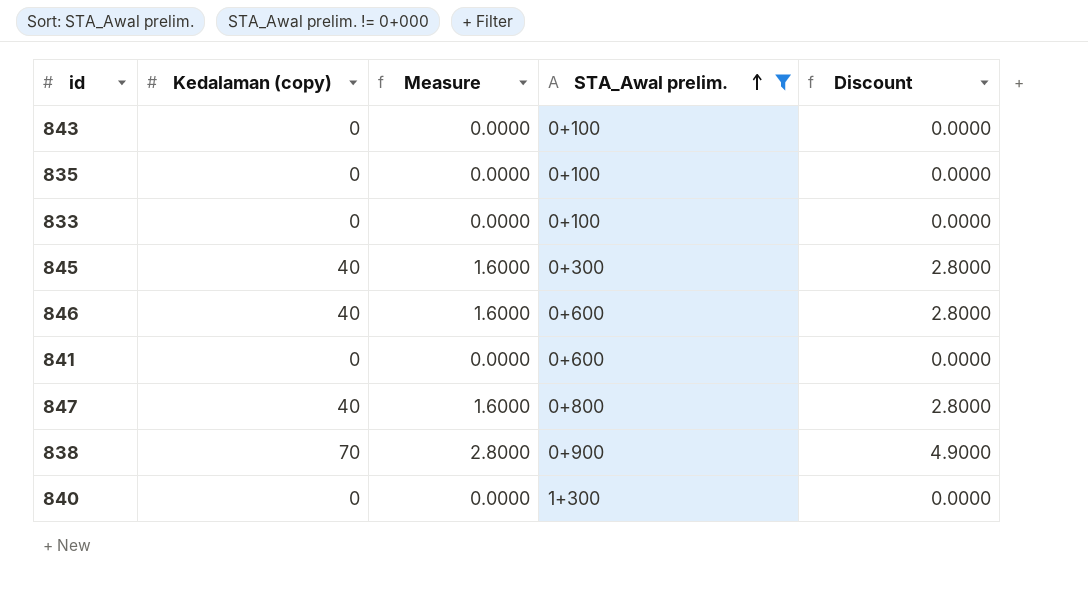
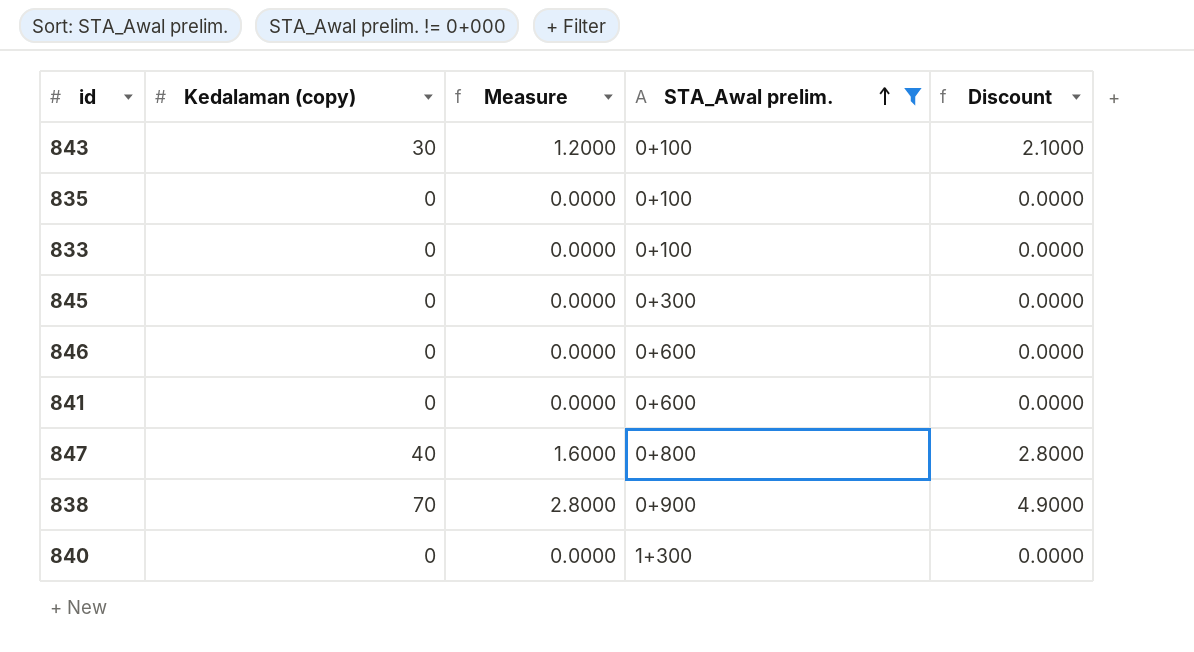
843 | Kedalaman (copy): 0 -> 30
843 | Measure: 0.0000 -> 1.2000
843 | Discount: 0.0000 -> 2.1000
845 | Kedalaman (copy): 40 -> 0
845 | Measure: 1.6000 -> 0.0000
845 | Discount: 2.8000 -> 0.0000
846 | Kedalaman (copy): 40 -> 0
846 | Measure: 1.6000 -> 0.0000
846 | Discount: 2.8000 -> 0.0000

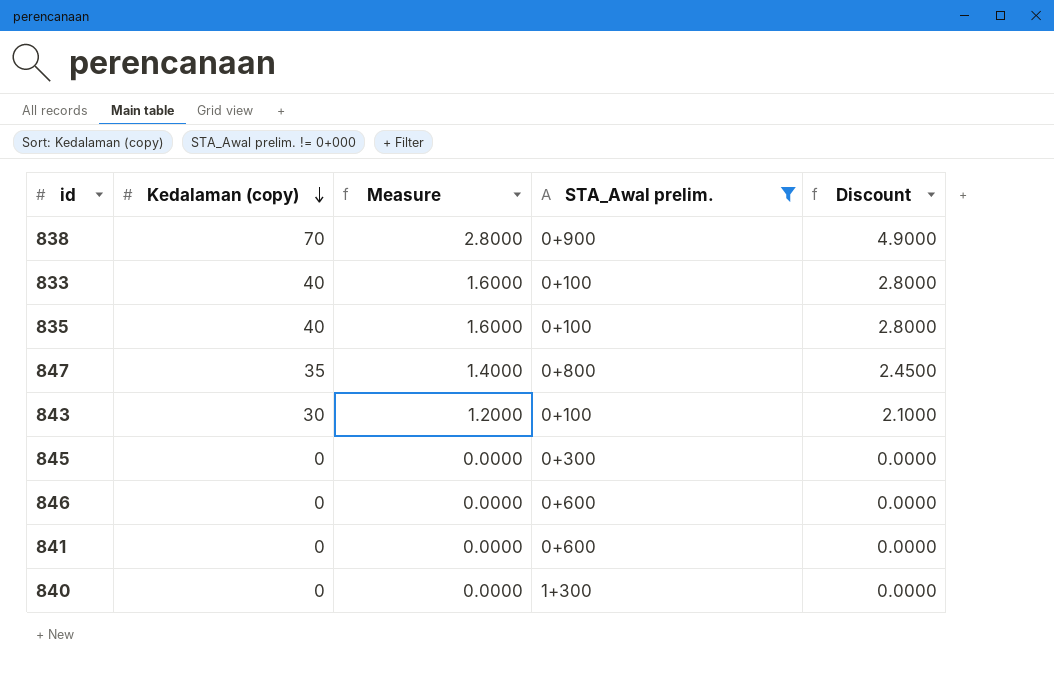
row order: STA_Awal prelim. ascending -> Kedalaman (copy) descending
833 | Kedalaman (copy): 0 -> 40
833 | Measure: 0.0000 -> 1.6000
833 | Discount: 0.0000 -> 2.8000
835 | Kedalaman (copy): 0 -> 40
835 | Measure: 0.0000 -> 1.6000
835 | Discount: 0.0000 -> 2.8000
847 | Kedalaman (copy): 40 -> 35
847 | Measure: 1.6000 -> 1.4000
847 | Discount: 2.8000 -> 2.4500

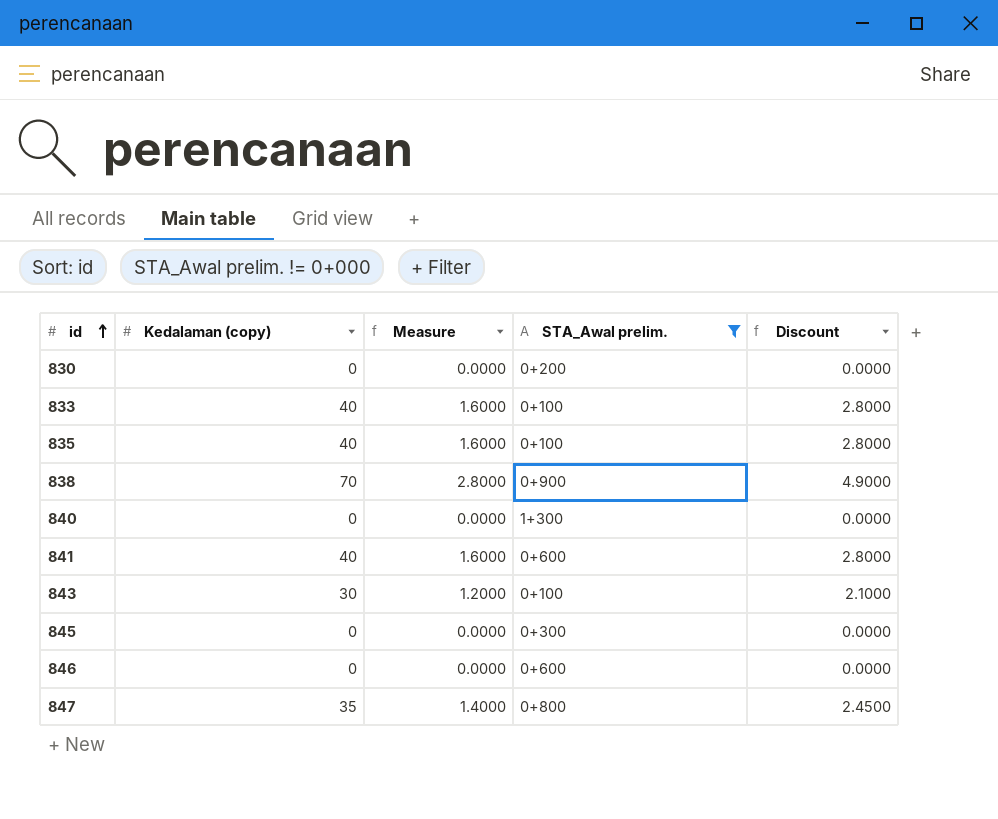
row order: Kedalaman (copy) descending -> id ascending
row 830: none -> 0 | 0.0000 | 0+200 | 0.0000
841 | Kedalaman (copy): 0 -> 40
841 | Measure: 0.0000 -> 1.6000
841 | Discount: 0.0000 -> 2.8000

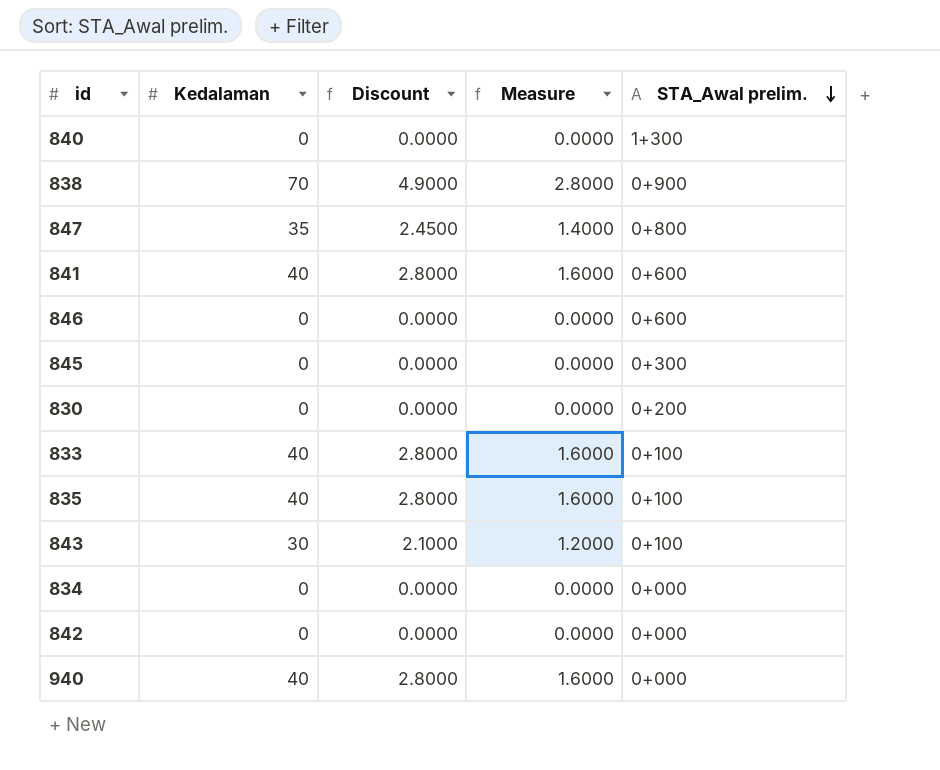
filter: STA_Awal prelim. != 0+000 -> none
row order: id ascending -> STA_Awal prelim. descending
column name: Kedalaman (copy) -> Kedalaman
column Discount | position: 5 -> 3

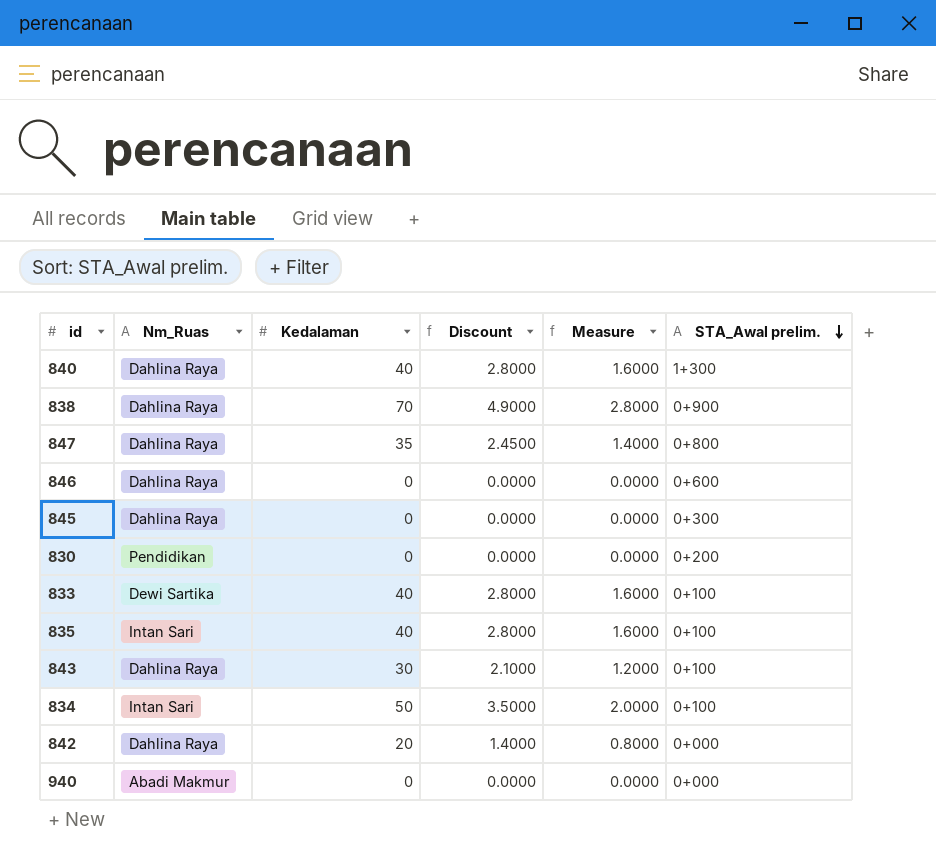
column Nm_Ruas | position: none -> 2
row 841: 40 | 2.8000 | 1.6000 | 0+600 -> none
840 | Kedalaman: 0 -> 40
840 | Discount: 0.0000 -> 2.8000
840 | Measure: 0.0000 -> 1.6000
834 | Kedalaman: 0 -> 50
834 | Discount: 0.0000 -> 3.5000
834 | Measure: 0.0000 -> 2.0000
834 | STA_Awal prelim.: 0+000 -> 0+100
842 | Kedalaman: 0 -> 20
842 | Discount: 0.0000 -> 1.4000
842 | Measure: 0.0000 -> 0.8000
940 | Kedalaman: 40 -> 0
940 | Discount: 2.8000 -> 0.0000
940 | Measure: 1.6000 -> 0.0000

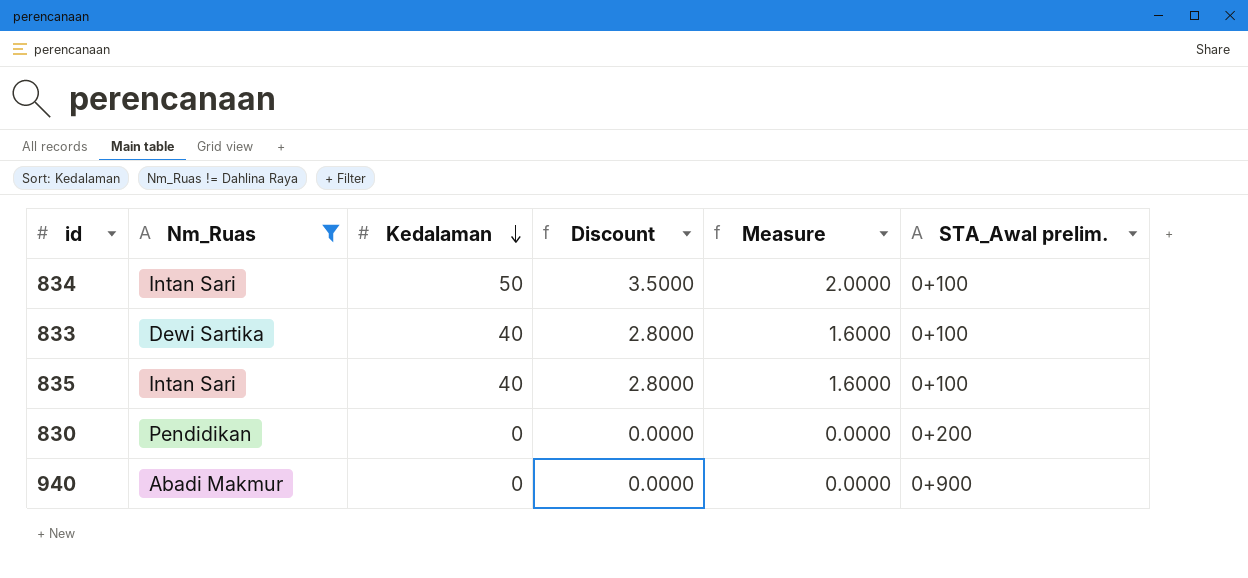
filter: none -> Nm_Ruas != Dahlina Raya
row order: STA_Awal prelim. descending -> Kedalaman descending
940 | STA_Awal prelim.: 0+000 -> 0+900

